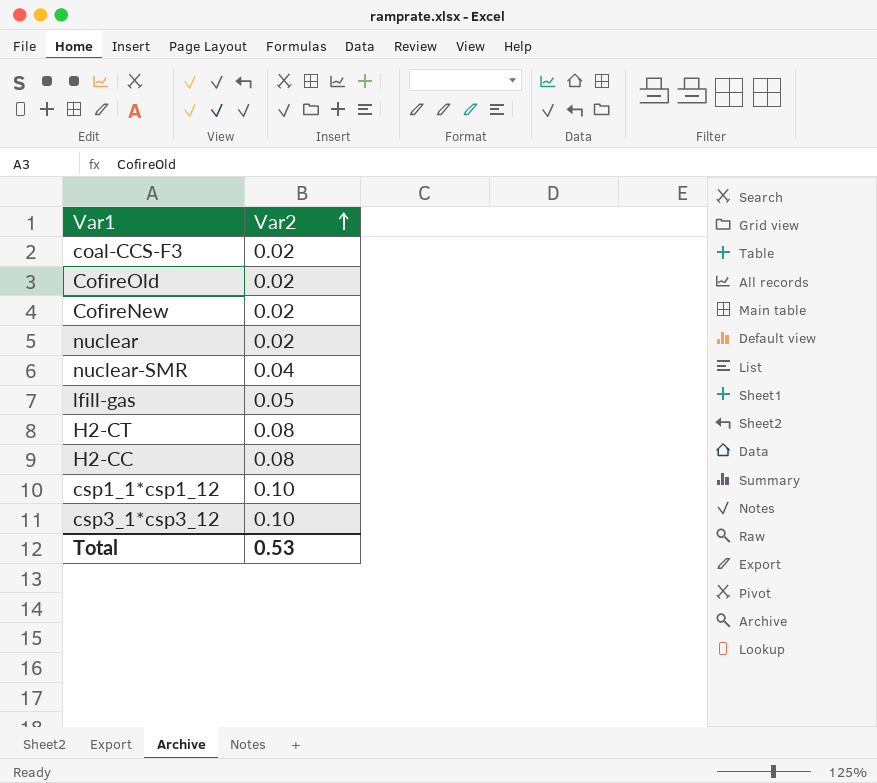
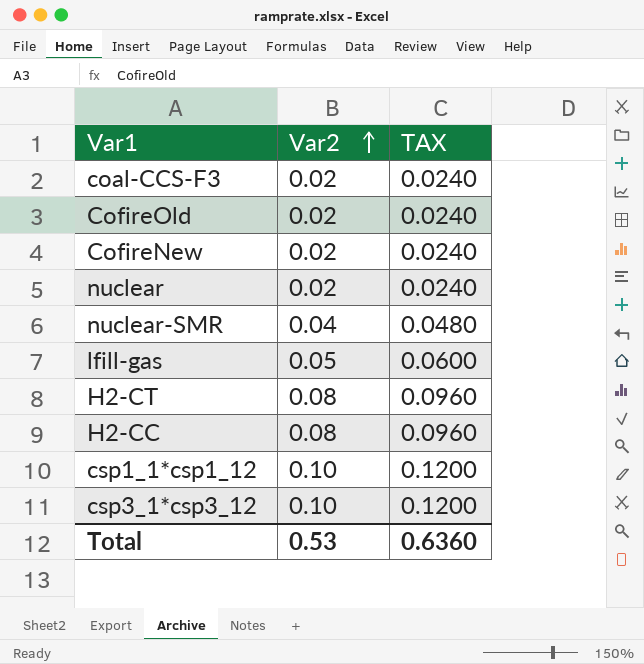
column TAX | formula: none -> [Var2] * 1.2

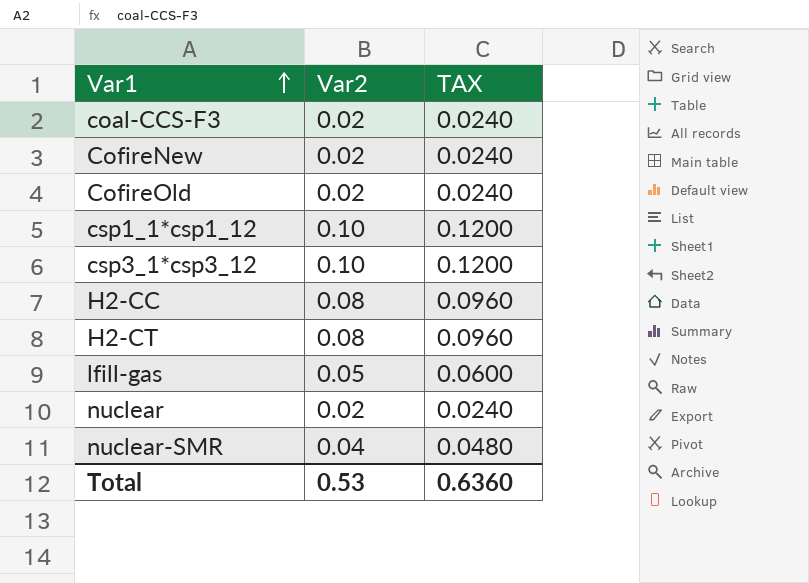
row order: Var2 ascending -> Var1 ascending

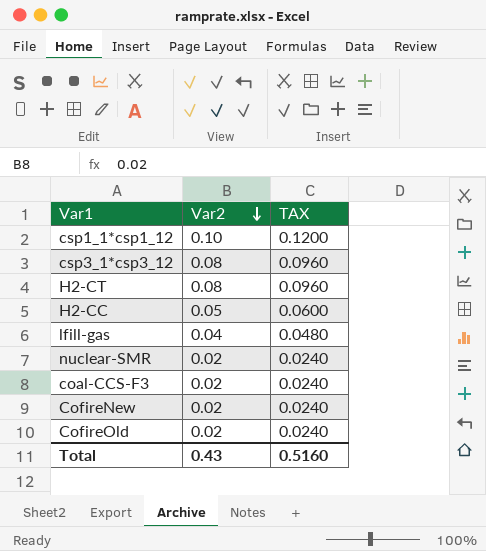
row order: Var1 ascending -> Var2 descending
row nuclear: 0.02 | 0.0240 -> none
csp3_1*csp3_12 | Var2: 0.10 -> 0.08
csp3_1*csp3_12 | TAX: 0.1200 -> 0.0960
H2-CC | Var2: 0.08 -> 0.05
H2-CC | TAX: 0.0960 -> 0.0600
lfill-gas | Var2: 0.05 -> 0.04
lfill-gas | TAX: 0.0600 -> 0.0480
nuclear-SMR | Var2: 0.04 -> 0.02
nuclear-SMR | TAX: 0.0480 -> 0.0240
Total | Var2: 0.53 -> 0.43
Total | TAX: 0.6360 -> 0.5160

